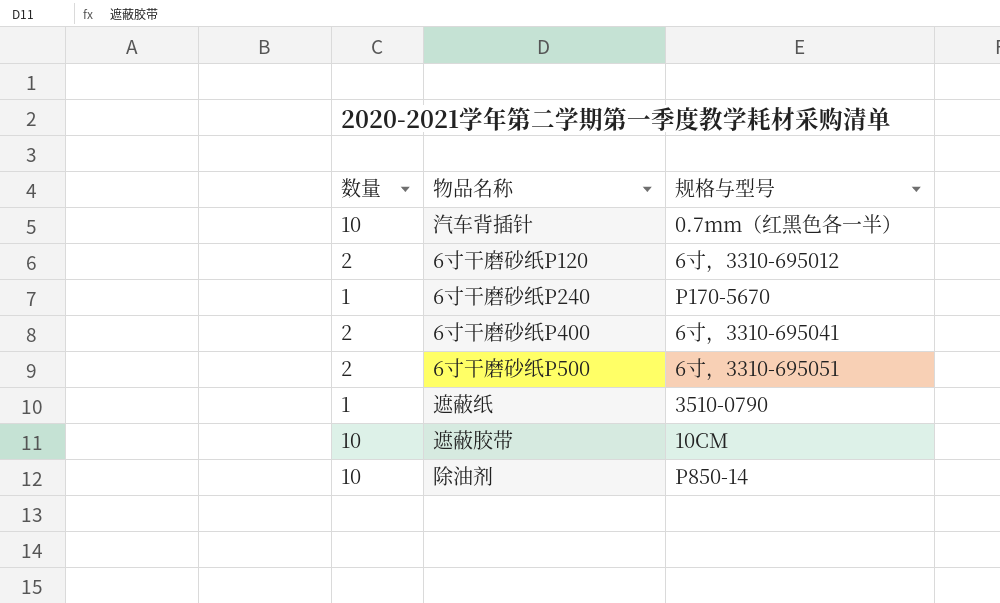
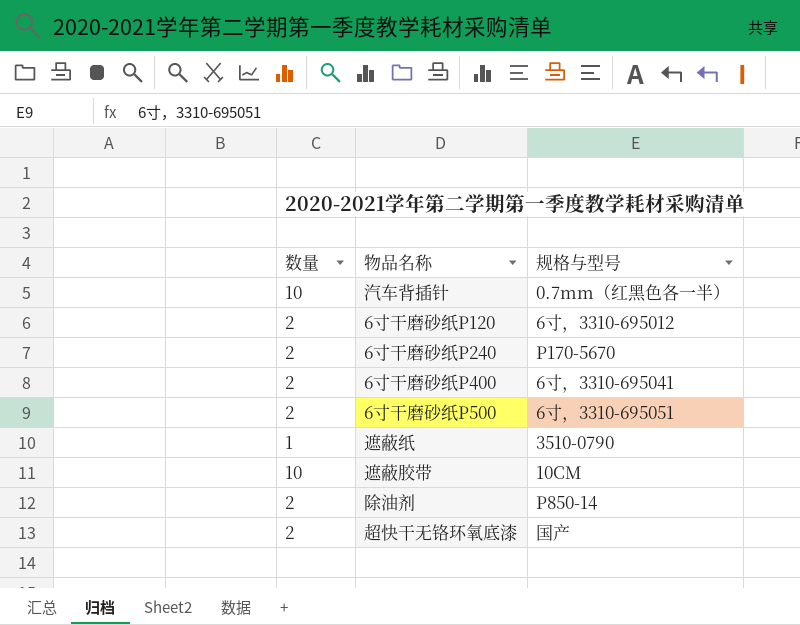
6寸干磨砂纸P240 | 数量: 1 -> 2
除油剂 | 数量: 10 -> 2
row 超快干无铬环氧底漆: none -> 2 | 国产

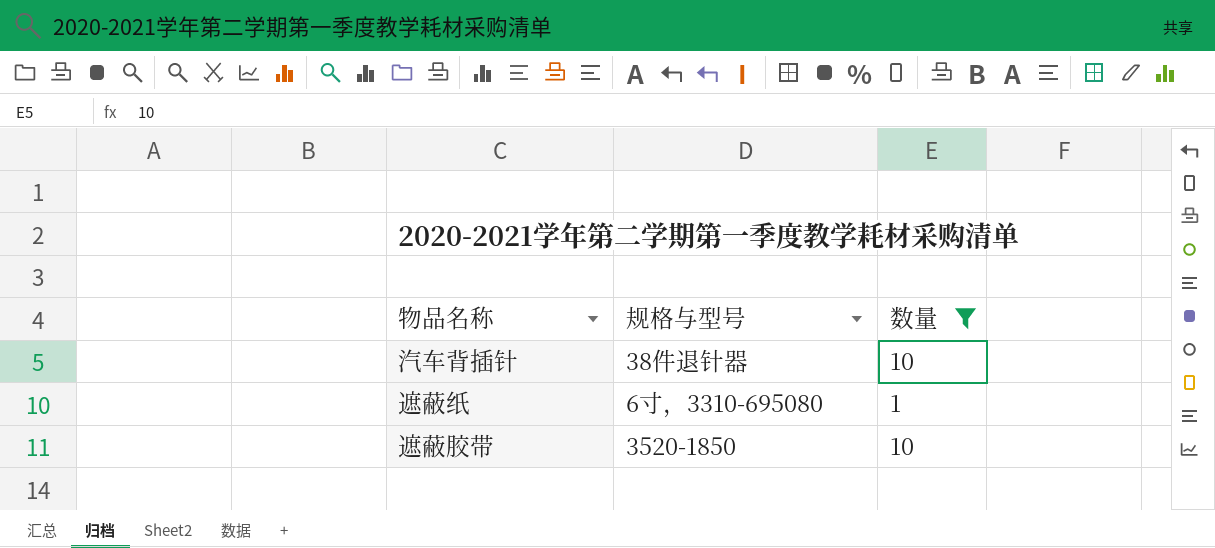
filter: none -> 数量 != 2
column 数量 | position: 1 -> 3
汽车背插针 | 规格与型号: 0.7mm（红黑色各一半） -> 38件退针器
遮蔽纸 | 规格与型号: 3510-0790 -> 6寸，3310-695080
遮蔽胶带 | 规格与型号: 10CM -> 3520-1850

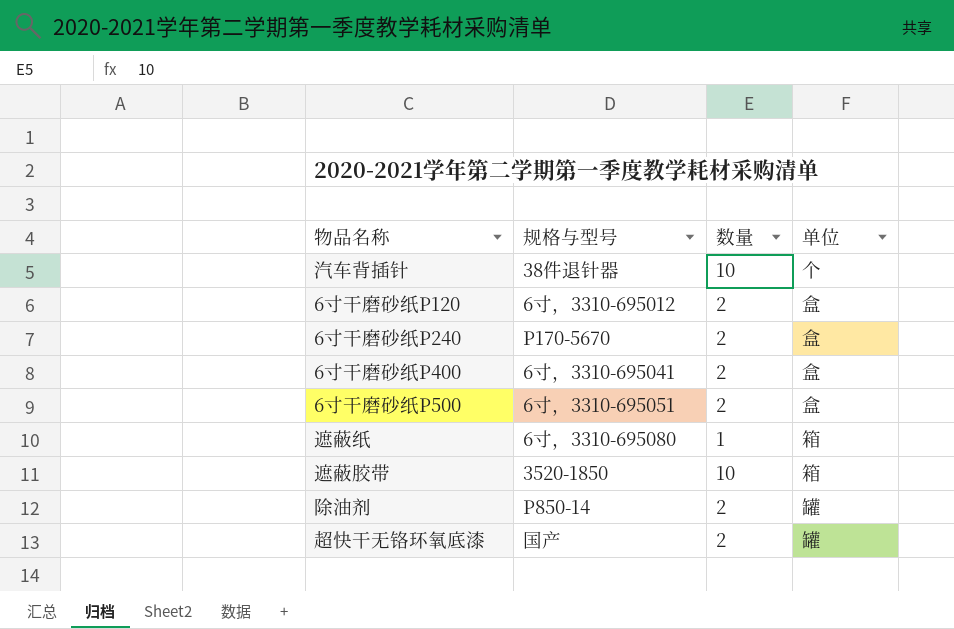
filter: 数量 != 2 -> none
column 单位 | position: none -> 4

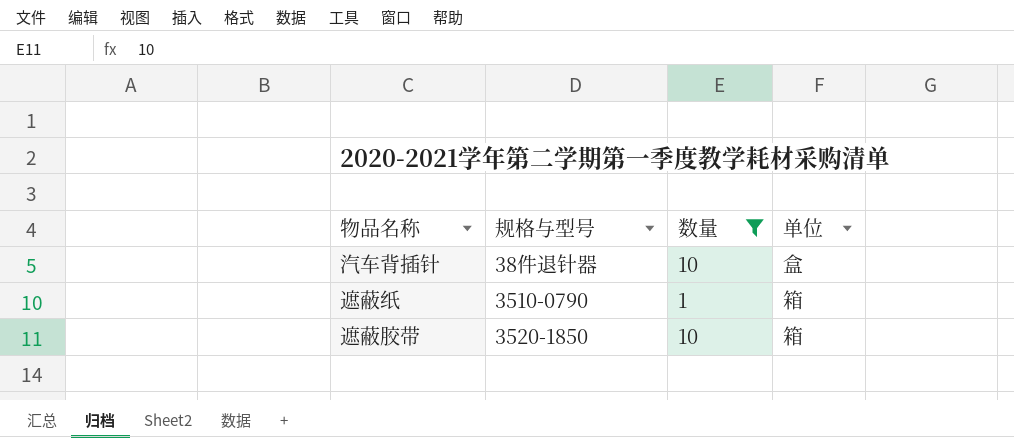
filter: none -> 数量 != 2
汽车背插针 | 单位: 个 -> 盒
遮蔽纸 | 规格与型号: 6寸，3310-695080 -> 3510-0790

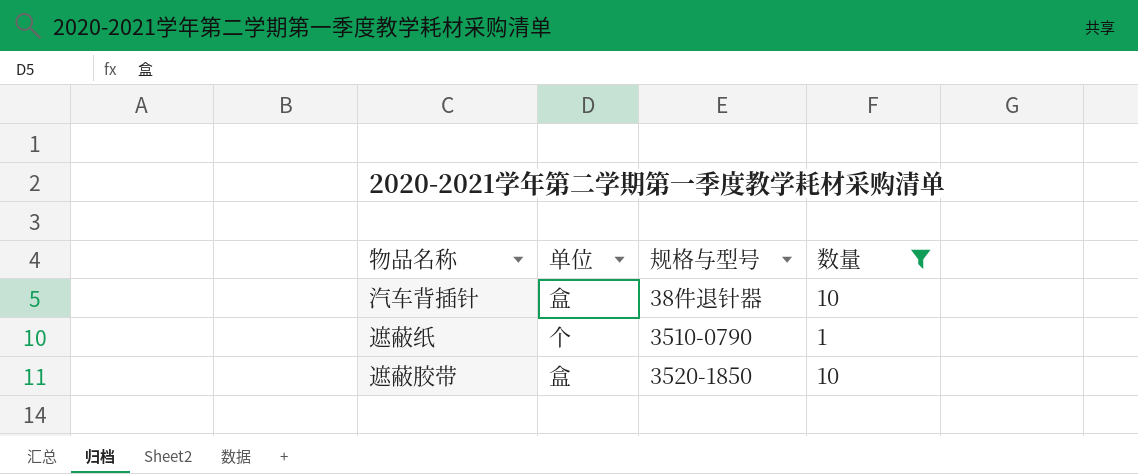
column 单位 | position: 4 -> 2
遮蔽纸 | 单位: 箱 -> 个
遮蔽胶带 | 单位: 箱 -> 盒

